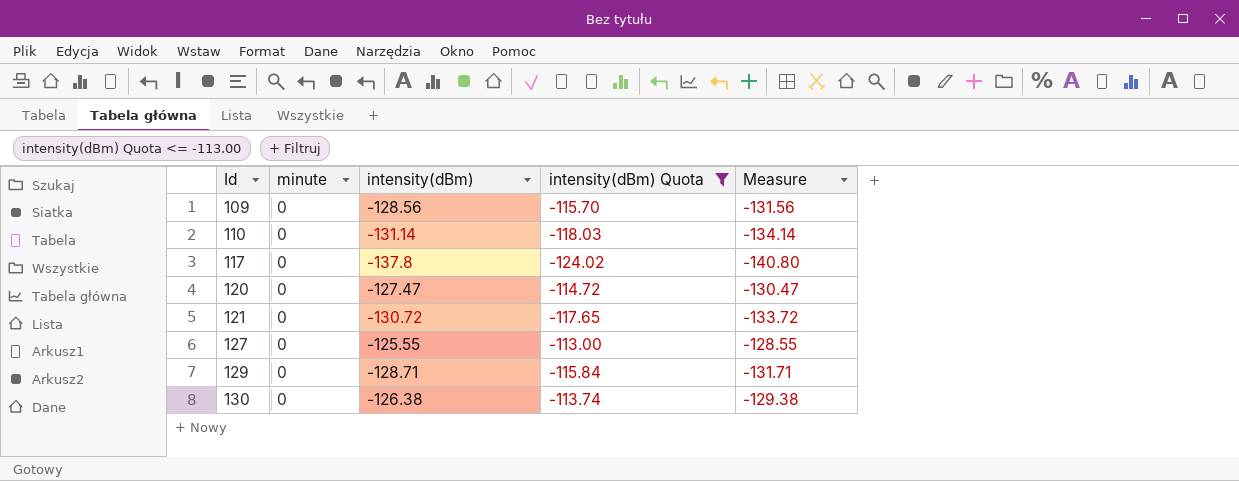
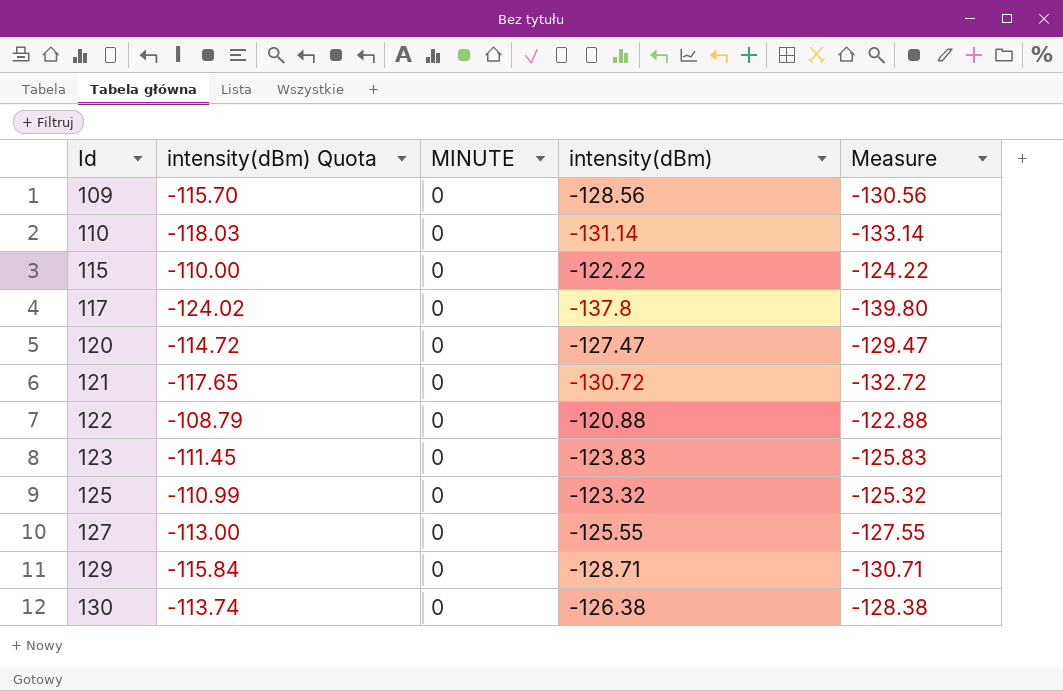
filter: intensity(dBm) Quota <= -113.00 -> none
column intensity(dBm) Quota | position: 4 -> 2
column name: minute -> MINUTE
column Measure | formula: [intensity(dBm)] - 3 -> [intensity(dBm)] - 2

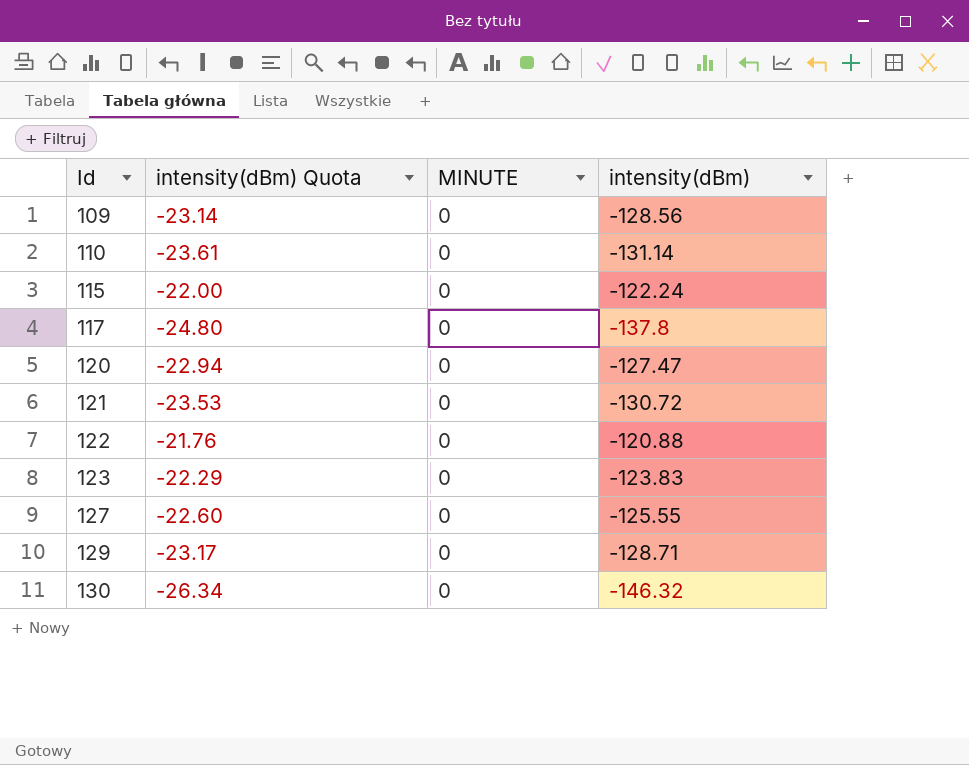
column Measure | formula: [intensity(dBm)] - 2 -> none
column intensity(dBm) Quota | formula: [intensity(dBm)] * 0.9 -> [intensity(dBm)] * 0.18
row 125: -110.99 | 0 | -123.32 | -125.32 -> none
115 | intensity(dBm): -122.22 -> -122.24
130 | intensity(dBm): -126.38 -> -146.32

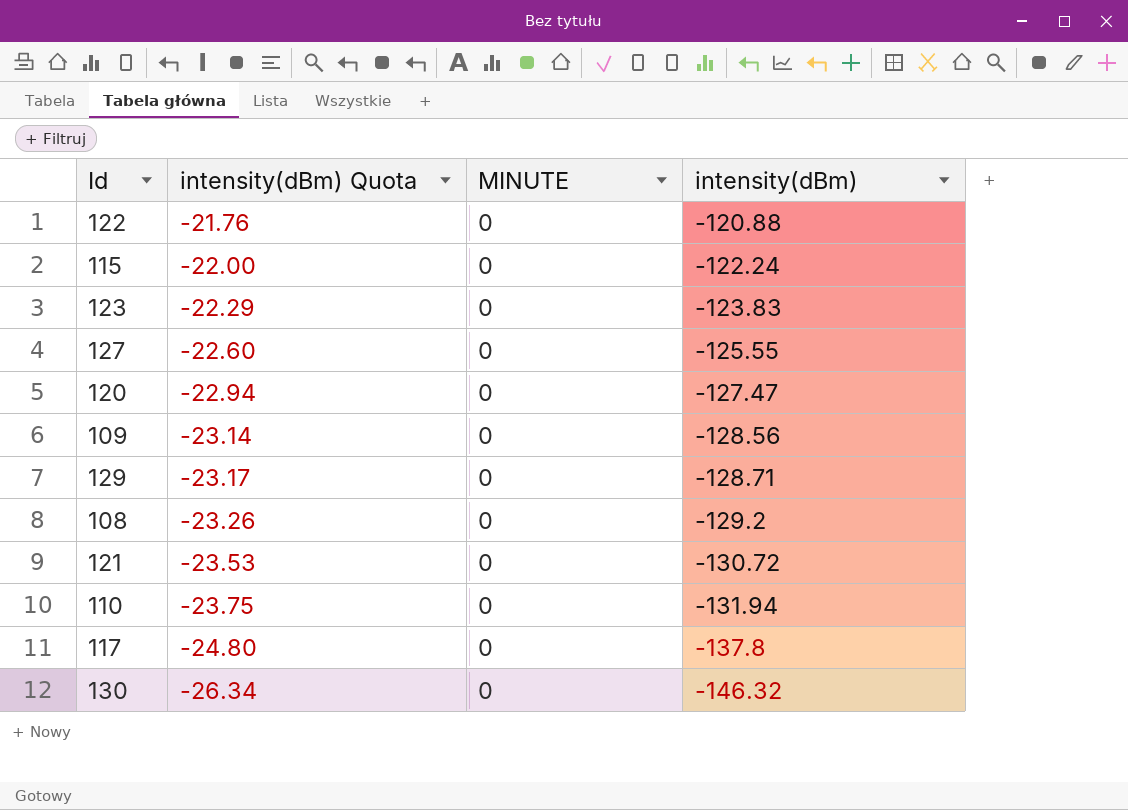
row order: Id ascending -> intensity(dBm) Quota descending
row 108: none -> -23.26 | 0 | -129.2
110 | intensity(dBm) Quota: -23.61 -> -23.75
110 | intensity(dBm): -131.14 -> -131.94

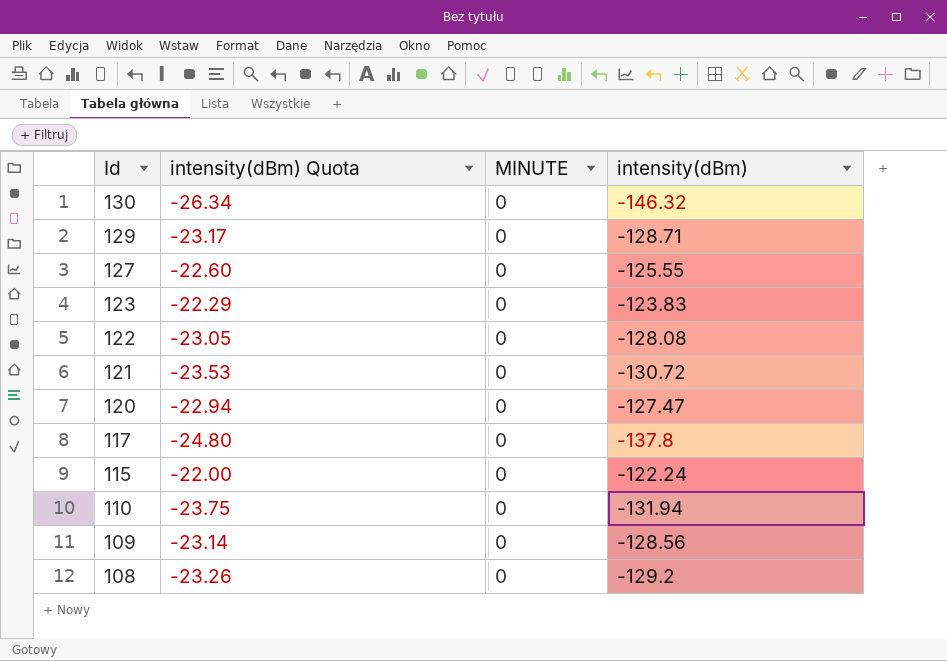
row order: intensity(dBm) Quota descending -> Id descending
122 | intensity(dBm) Quota: -21.76 -> -23.05
122 | intensity(dBm): -120.88 -> -128.08

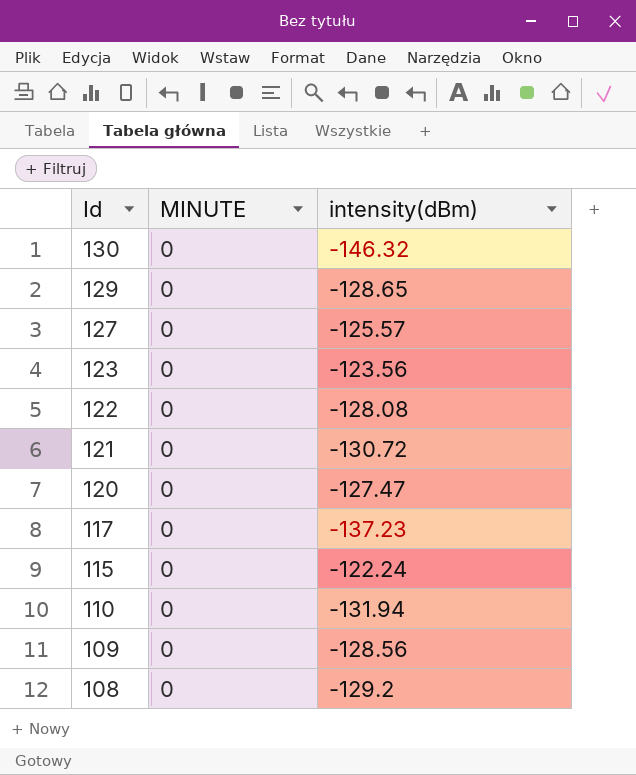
column intensity(dBm) Quota | formula: [intensity(dBm)] * 0.18 -> none
129 | intensity(dBm): -128.71 -> -128.65
127 | intensity(dBm): -125.55 -> -125.57
123 | intensity(dBm): -123.83 -> -123.56
117 | intensity(dBm): -137.8 -> -137.23

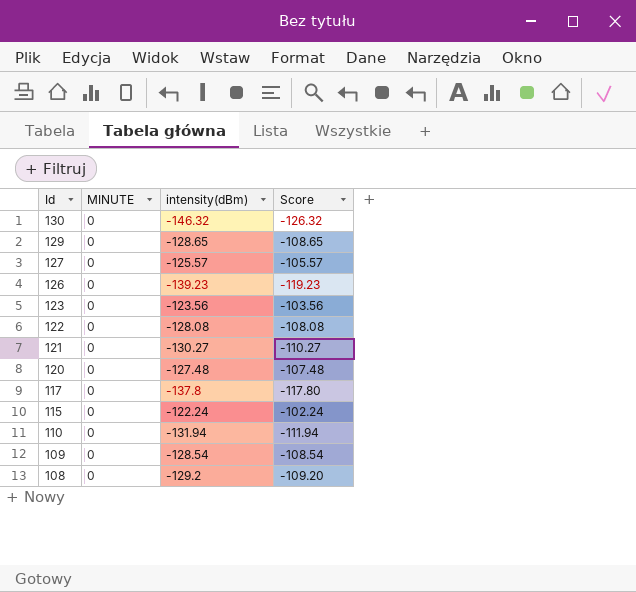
column Score | formula: none -> [intensity(dBm)] + 20
row 126: none -> 0 | -139.23 | -119.23
121 | intensity(dBm): -130.72 -> -130.27
120 | intensity(dBm): -127.47 -> -127.48
117 | intensity(dBm): -137.23 -> -137.8
109 | intensity(dBm): -128.56 -> -128.54

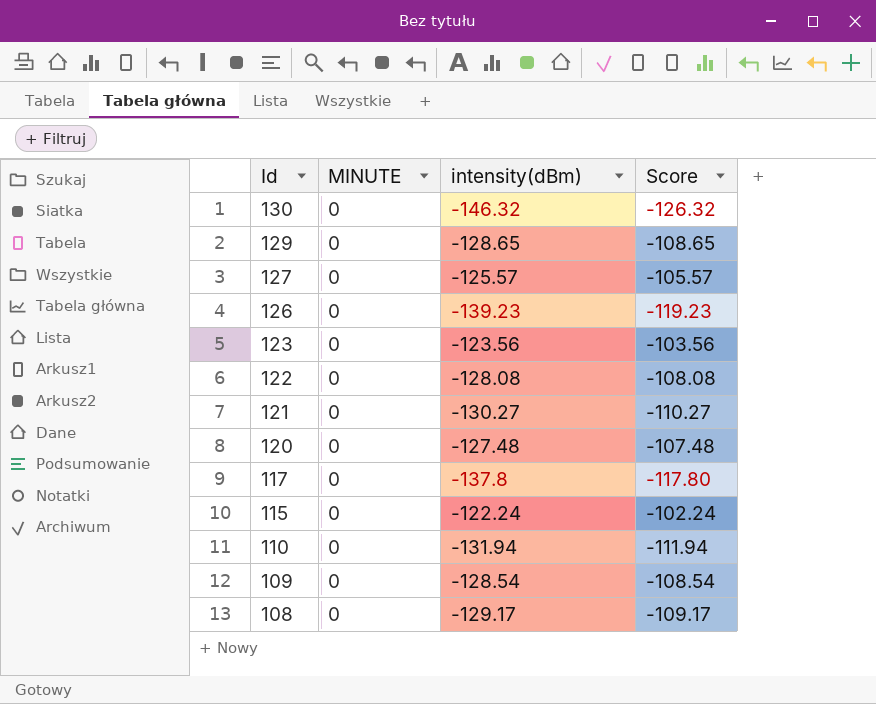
108 | intensity(dBm): -129.2 -> -129.17
108 | Score: -109.20 -> -109.17

